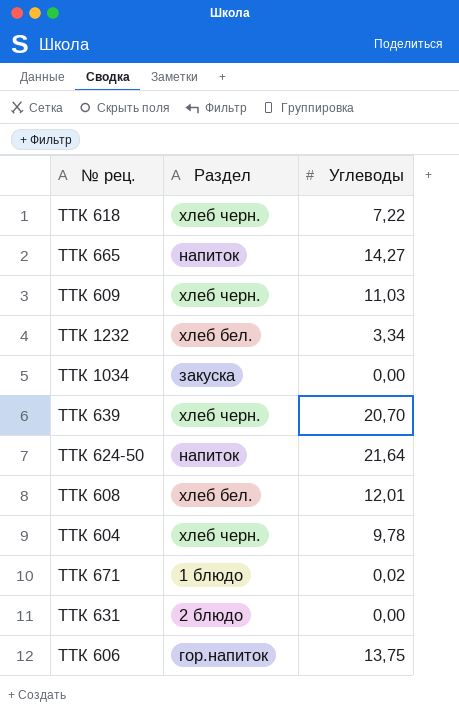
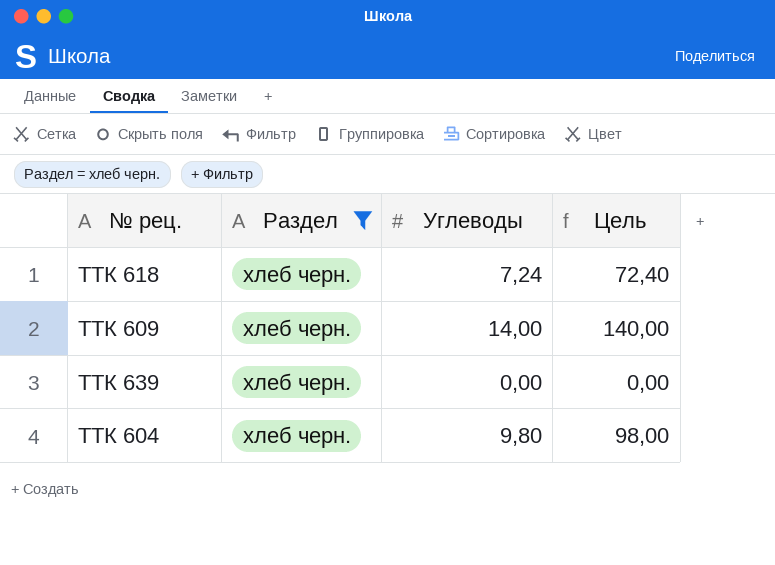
filter: none -> Раздел = хлеб черн.
column Цель | formula: none -> [Углеводы] * 10
ТТК 618 | Углеводы: 7,22 -> 7,24
ТТК 609 | Углеводы: 11,03 -> 14,00
ТТК 639 | Углеводы: 20,70 -> 0,00
ТТК 604 | Углеводы: 9,78 -> 9,80

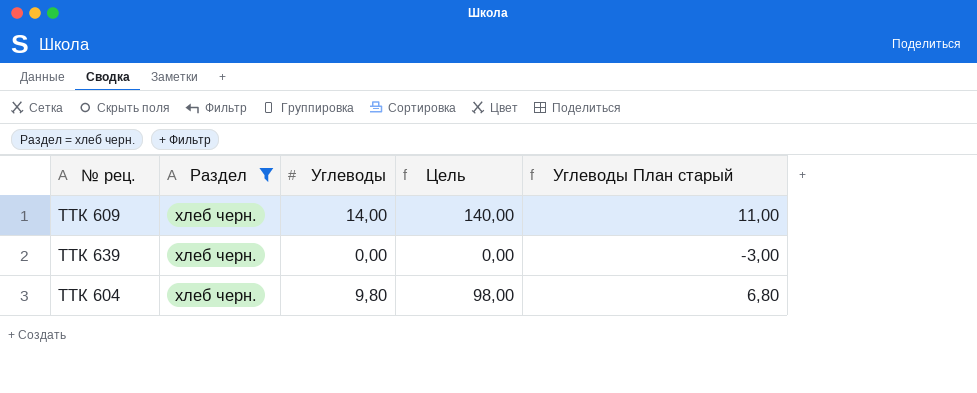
column Углеводы План старый | formula: none -> [Углеводы] - 3
row ТТК 618: хлеб черн. | 7,24 | 72,40 -> none

